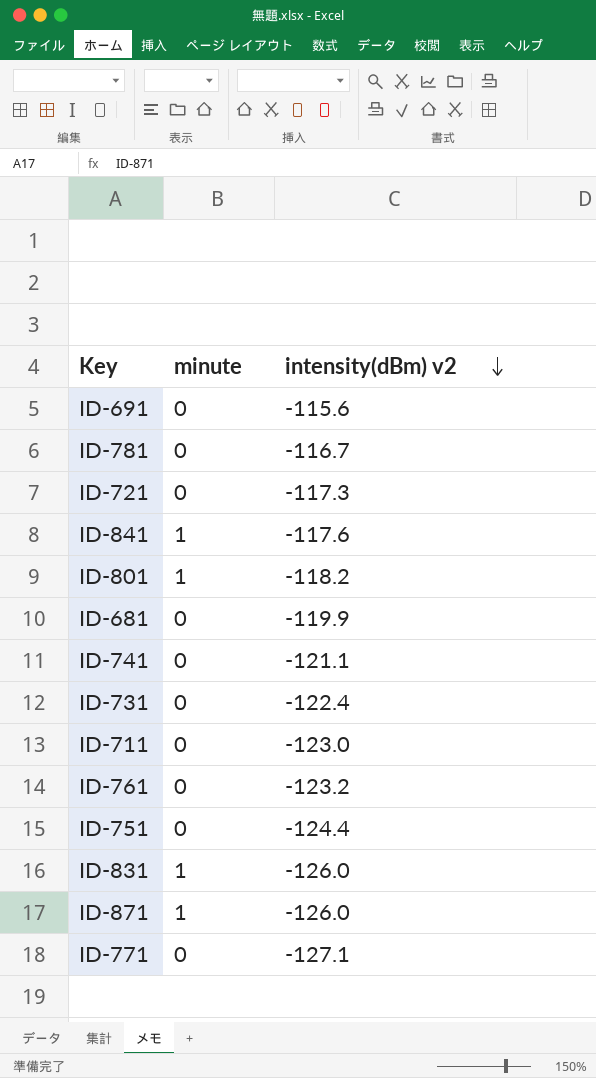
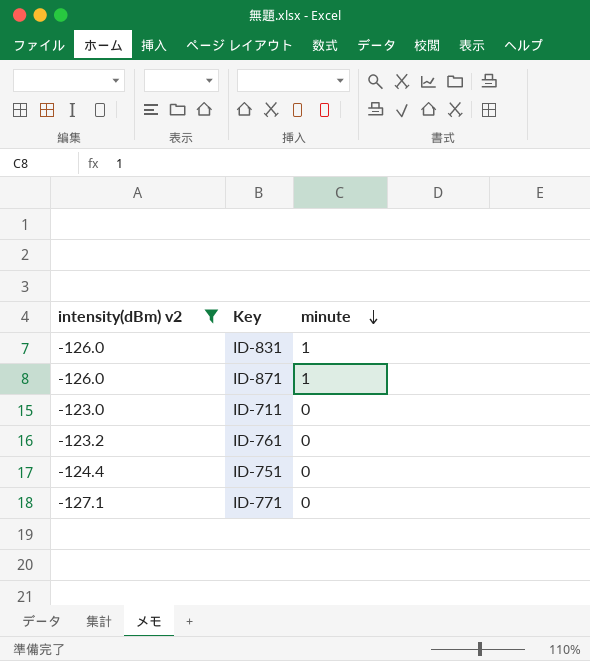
filter: none -> intensity(dBm) v2 <= -123.0
row order: intensity(dBm) v2 descending -> minute descending
column intensity(dBm) v2 | position: 3 -> 1

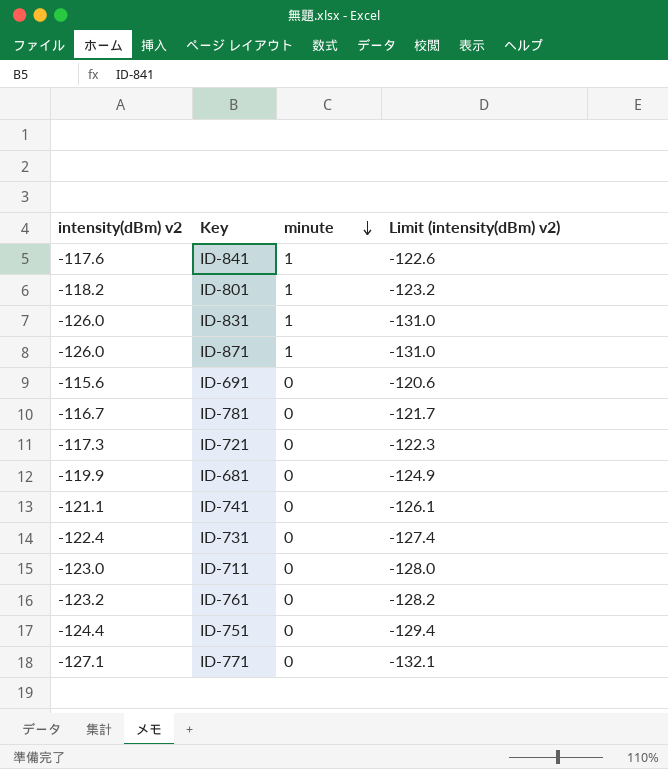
filter: intensity(dBm) v2 <= -123.0 -> none
column Limit (intensity(dBm) v2) | formula: none -> [intensity(dBm) v2] - 5

